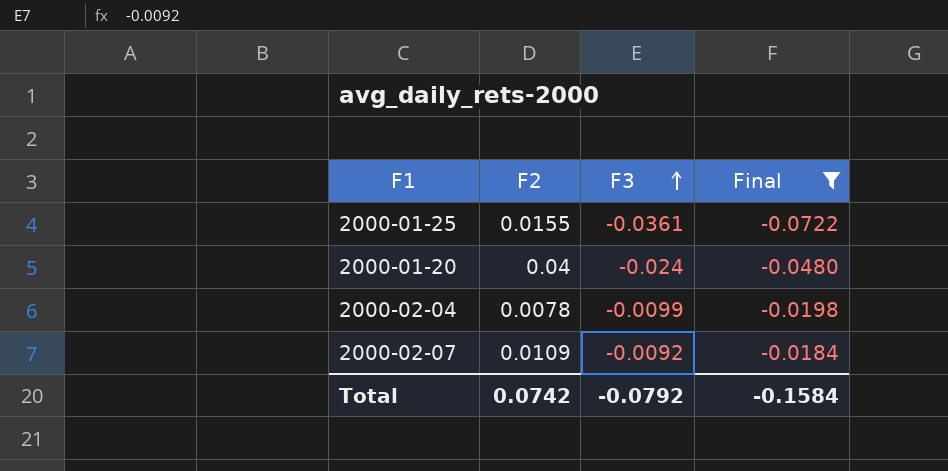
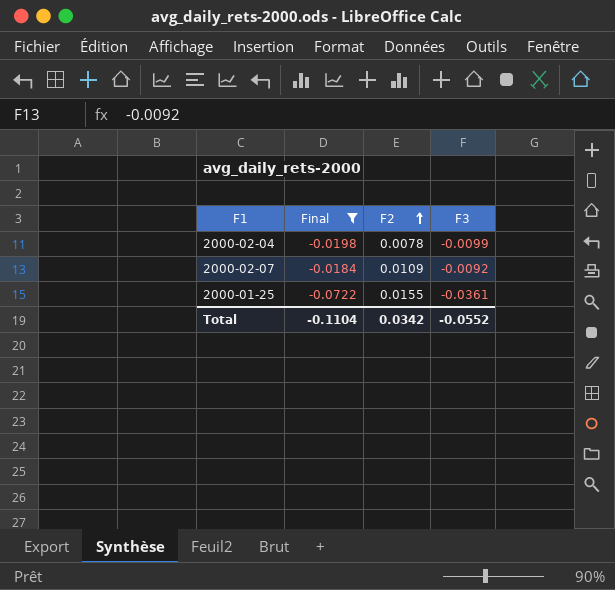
row order: F3 ascending -> F2 ascending
column Final | position: 4 -> 2
row 2000-01-20: 0.04 | -0.024 | -0.0480 -> none
Total | Final: -0.1584 -> -0.1104
Total | F2: 0.0742 -> 0.0342
Total | F3: -0.0792 -> -0.0552

